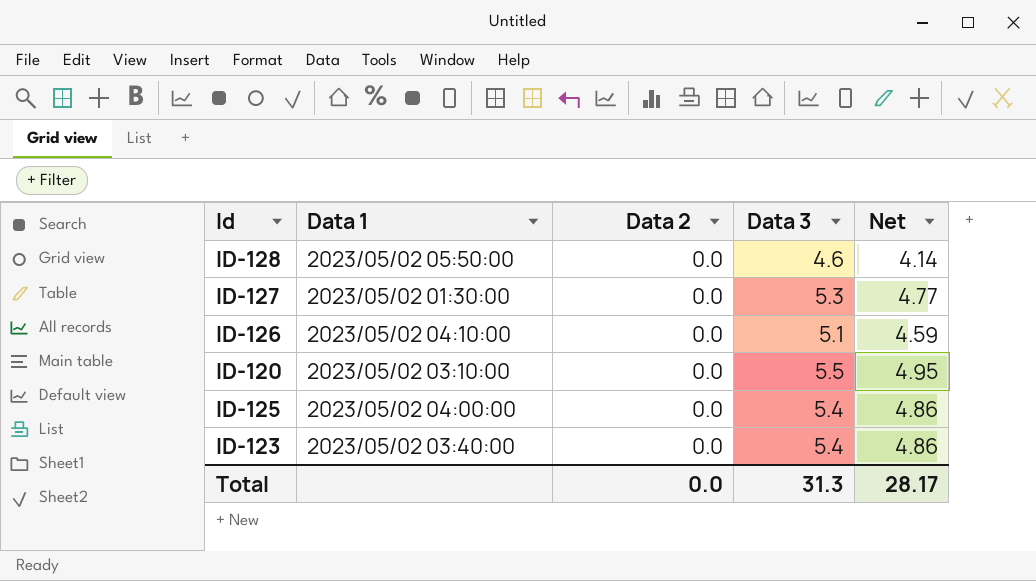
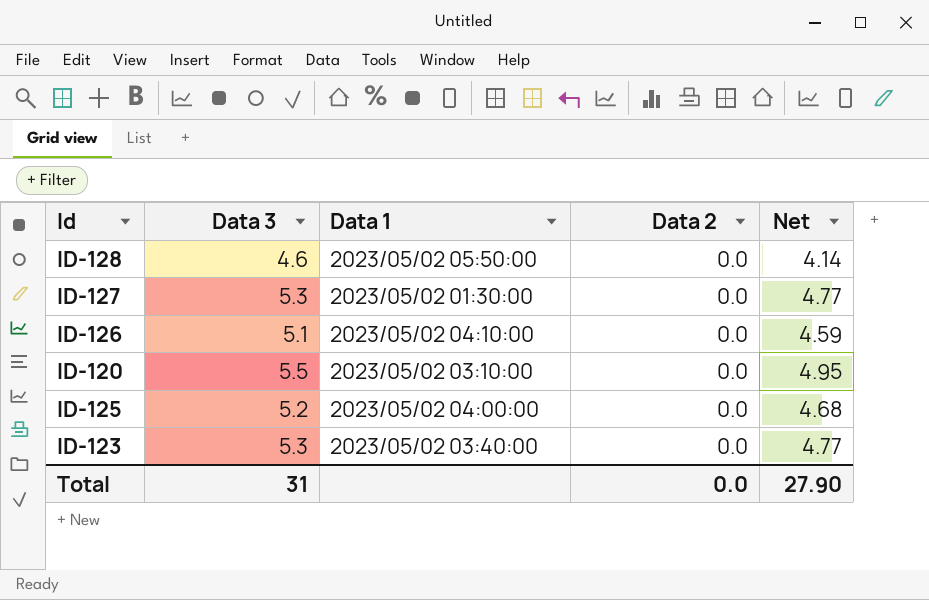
column Data 3 | position: 4 -> 2
ID-125 | Data 3: 5.4 -> 5.2
ID-125 | Net: 4.86 -> 4.68
ID-123 | Data 3: 5.4 -> 5.3
ID-123 | Net: 4.86 -> 4.77
Total | Data 3: 31.3 -> 31
Total | Net: 28.17 -> 27.90

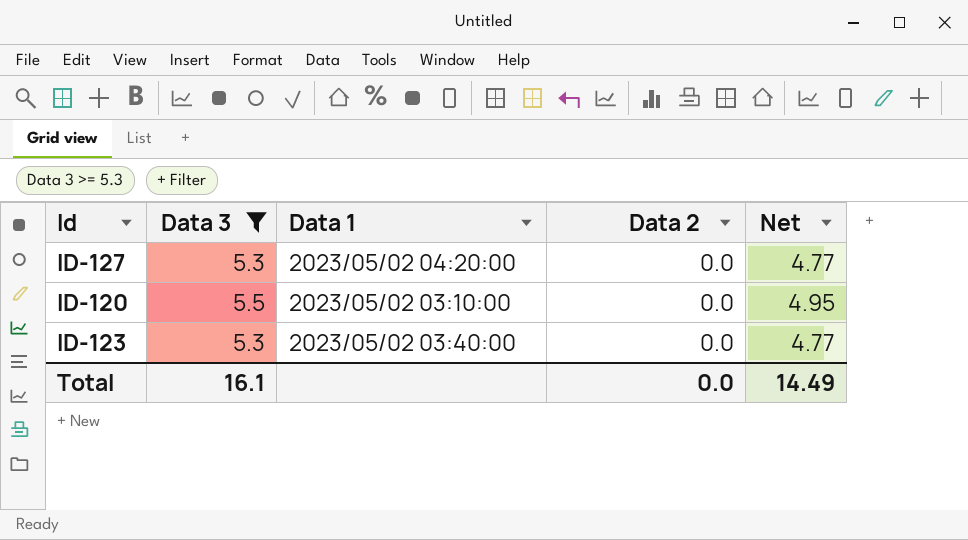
filter: none -> Data 3 >= 5.3
ID-127 | Data 1: 2023/05/02 01:30:00 -> 2023/05/02 04:20:00
Total | Data 3: 31 -> 16.1
Total | Net: 27.90 -> 14.49

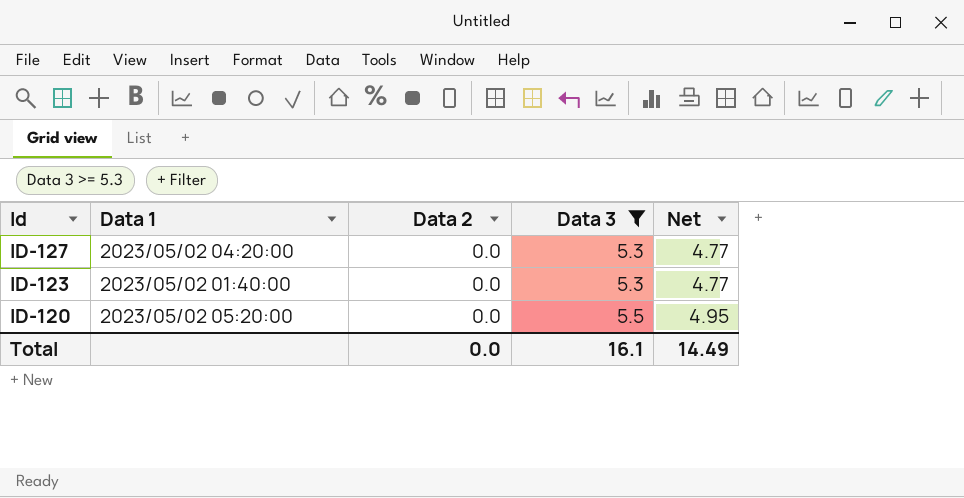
row order: none -> Id descending
column Data 3 | position: 2 -> 4
ID-123 | Data 1: 2023/05/02 03:40:00 -> 2023/05/02 01:40:00
ID-120 | Data 1: 2023/05/02 03:10:00 -> 2023/05/02 05:20:00

